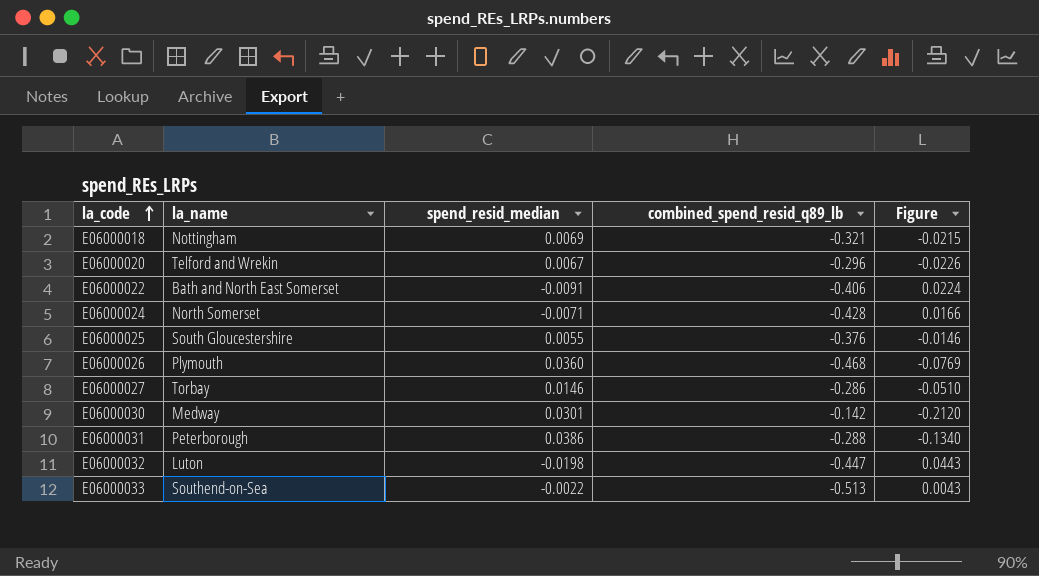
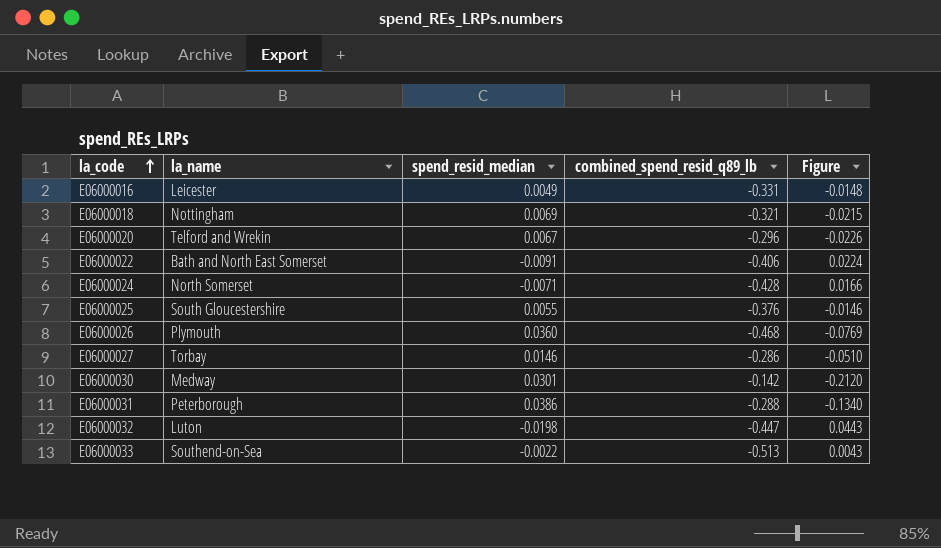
row E06000016: none -> Leicester | 0.0049 | -0.331 | -0.0148

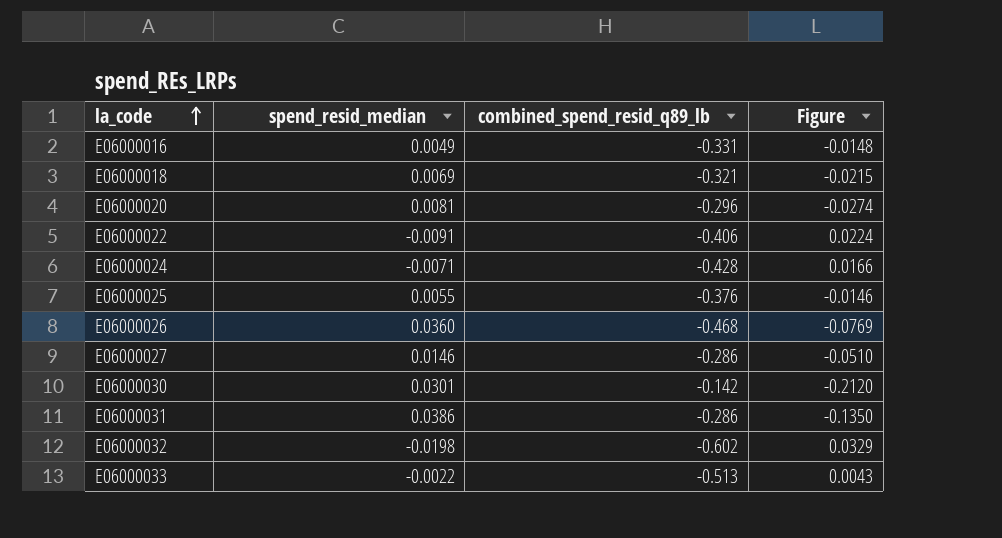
column la_name | position: 2 -> none
E06000020 | spend_resid_median: 0.0067 -> 0.0081
E06000020 | Figure: -0.0226 -> -0.0274
E06000031 | combined_spend_resid_q89_lb: -0.288 -> -0.286
E06000031 | Figure: -0.1340 -> -0.1350
E06000032 | combined_spend_resid_q89_lb: -0.447 -> -0.602
E06000032 | Figure: 0.0443 -> 0.0329

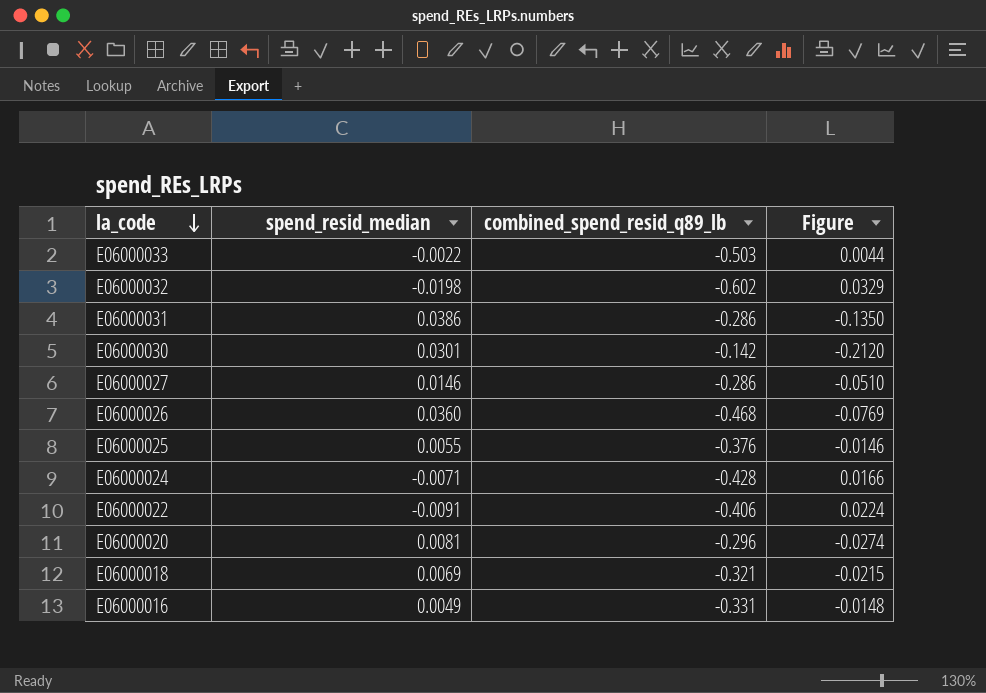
row order: la_code ascending -> la_code descending
E06000033 | combined_spend_resid_q89_lb: -0.513 -> -0.503
E06000033 | Figure: 0.0043 -> 0.0044

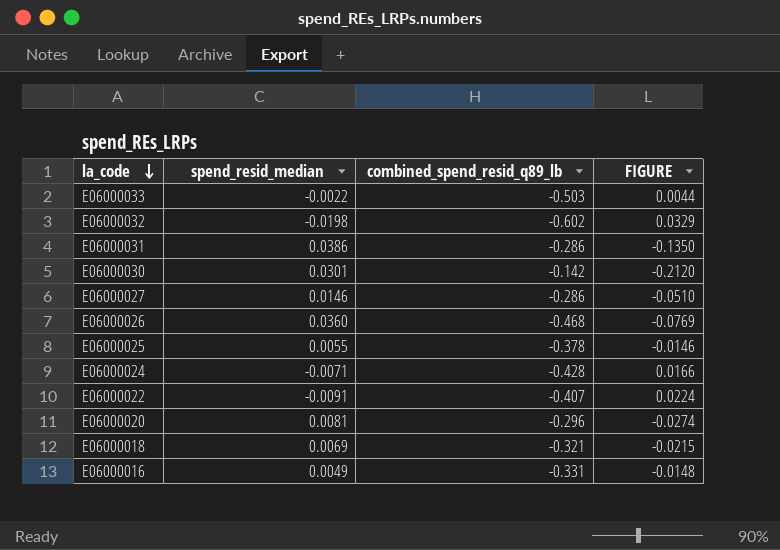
column name: Figure -> FIGURE
E06000025 | combined_spend_resid_q89_lb: -0.376 -> -0.378
E06000022 | combined_spend_resid_q89_lb: -0.406 -> -0.407

